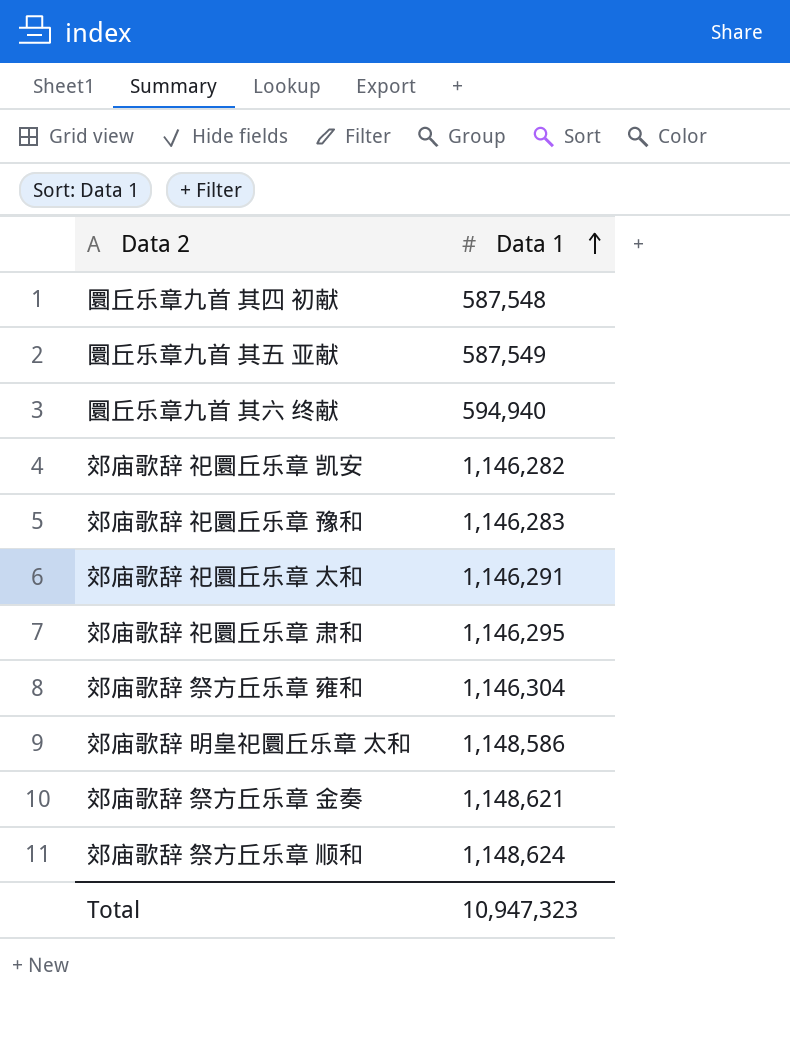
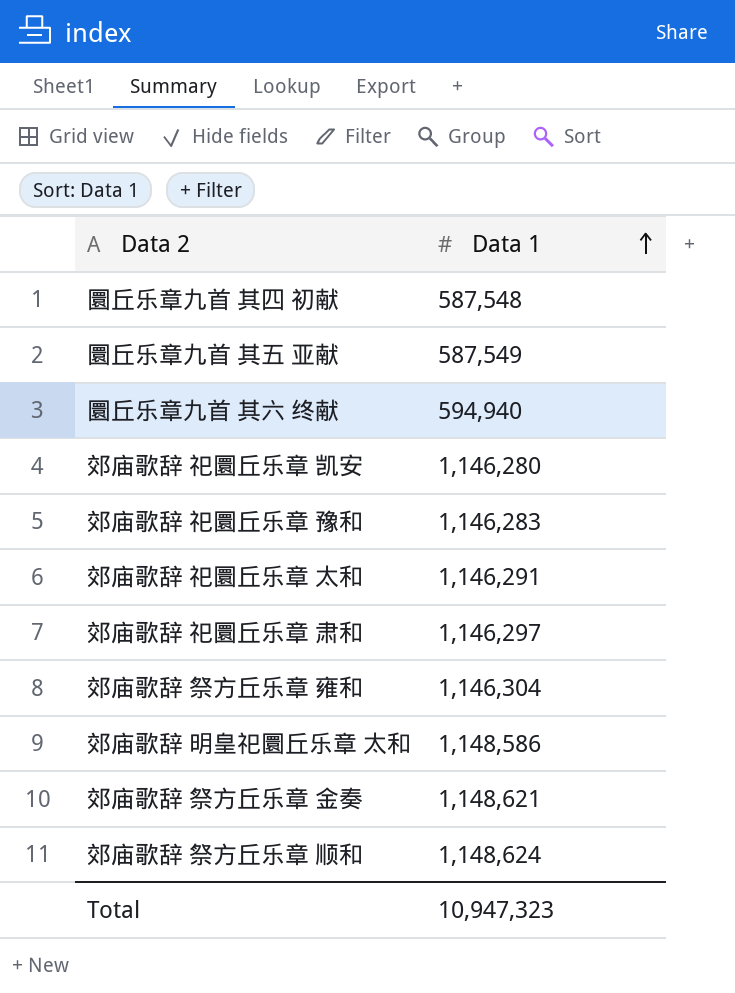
郊庙歌辞 祀圜丘乐章 凯安 | Data 1: 1,146,282 -> 1,146,280
郊庙歌辞 祀圜丘乐章 肃和 | Data 1: 1,146,295 -> 1,146,297

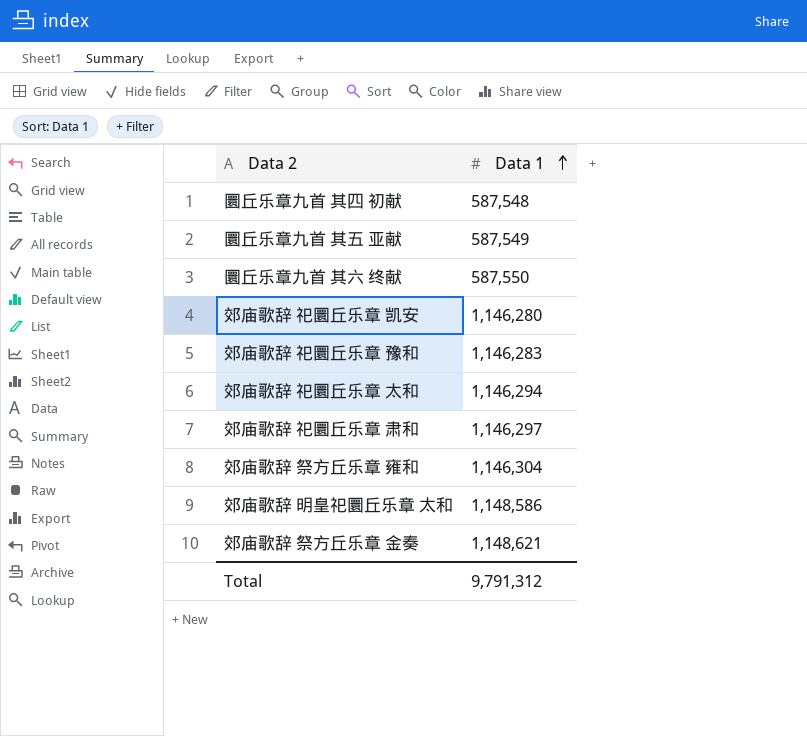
row 郊庙歌辞 祭方丘乐章 顺和: 1,148,624 -> none
圜丘乐章九首 其六 终献 | Data 1: 594,940 -> 587,550
郊庙歌辞 祀圜丘乐章 太和 | Data 1: 1,146,291 -> 1,146,294
Total | Data 1: 10,947,323 -> 9,791,312

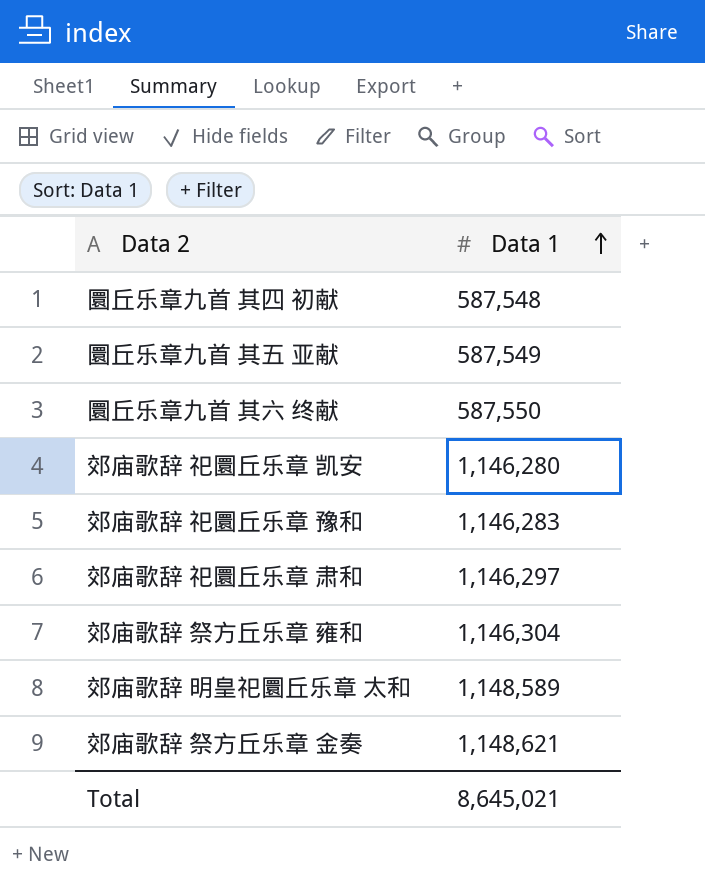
row 郊庙歌辞 祀圜丘乐章 太和: 1,146,294 -> none
郊庙歌辞 明皇祀圜丘乐章 太和 | Data 1: 1,148,586 -> 1,148,589
Total | Data 1: 9,791,312 -> 8,645,021

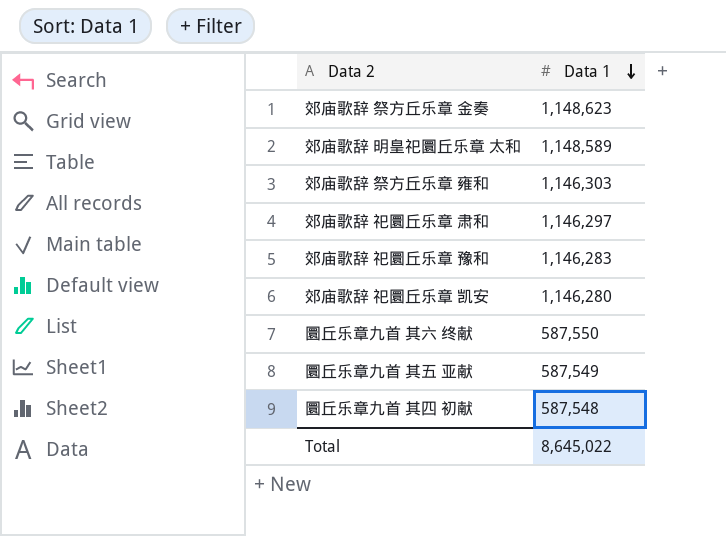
row order: Data 1 ascending -> Data 1 descending
郊庙歌辞 祭方丘乐章 金奏 | Data 1: 1,148,621 -> 1,148,623
郊庙歌辞 祭方丘乐章 雍和 | Data 1: 1,146,304 -> 1,146,303
Total | Data 1: 8,645,021 -> 8,645,022

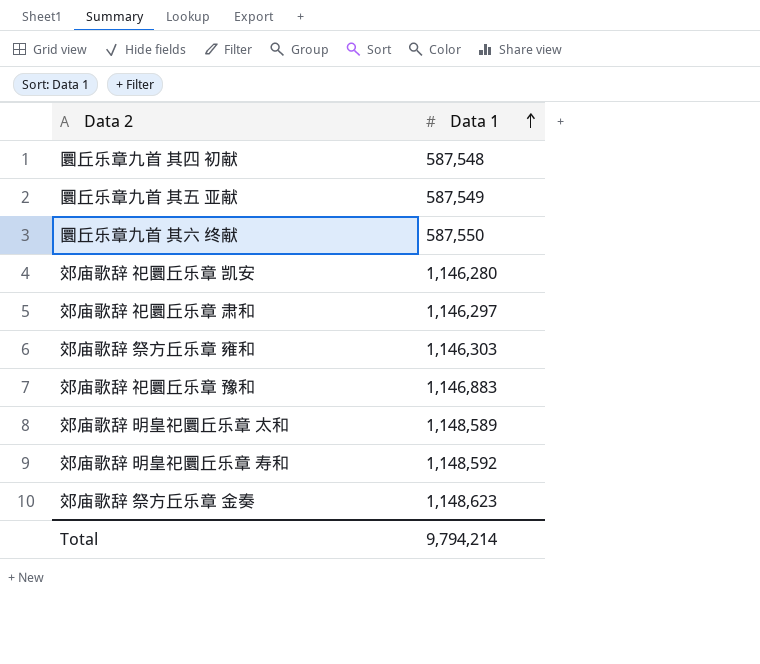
row order: Data 1 descending -> Data 1 ascending
郊庙歌辞 祀圜丘乐章 豫和 | Data 1: 1,146,283 -> 1,146,883
row 郊庙歌辞 明皇祀圜丘乐章 寿和: none -> 1,148,592
Total | Data 1: 8,645,022 -> 9,794,214

